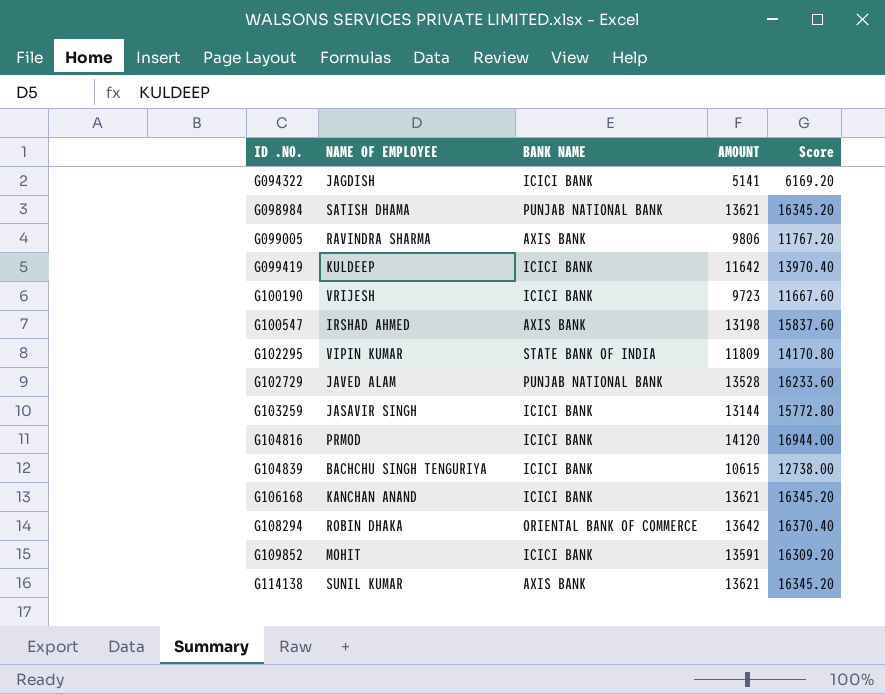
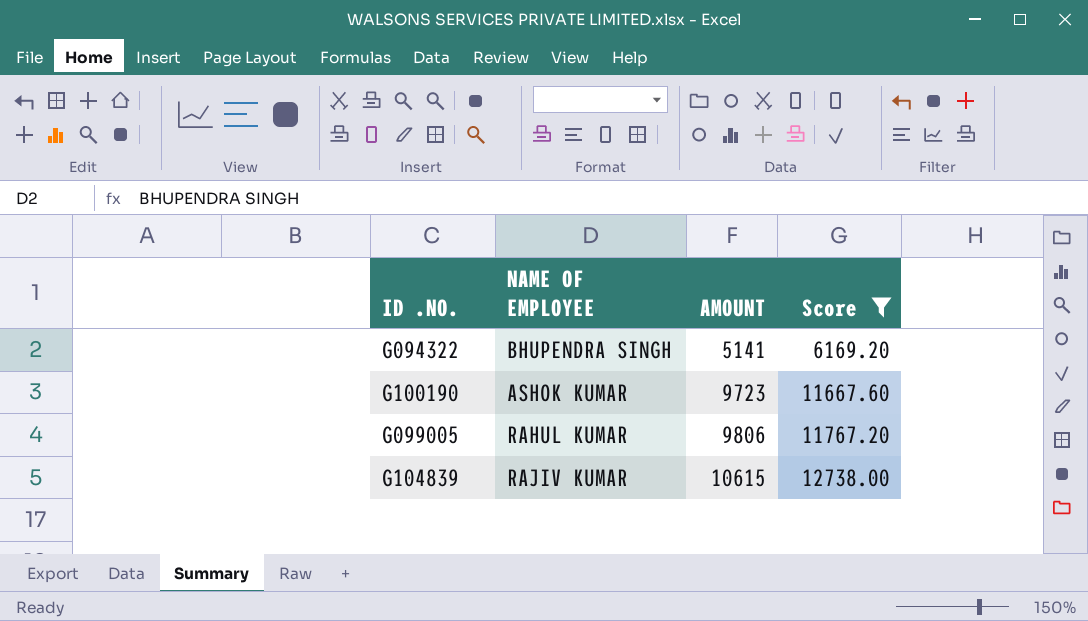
filter: none -> Score <= 12738.00
row order: ID .NO. ascending -> AMOUNT ascending
column BANK NAME | position: 3 -> none
G094322 | NAME OF EMPLOYEE: JAGDISH -> BHUPENDRA SINGH
G100190 | NAME OF EMPLOYEE: VRIJESH -> ASHOK KUMAR
G099005 | NAME OF EMPLOYEE: RAVINDRA SHARMA -> RAHUL KUMAR
G104839 | NAME OF EMPLOYEE: BACHCHU SINGH TENGURIYA -> RAJIV KUMAR

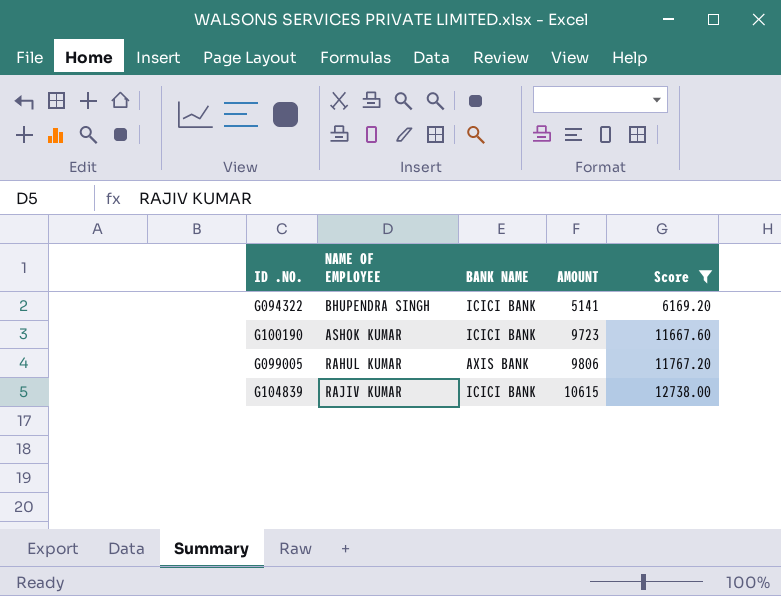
column BANK NAME | position: none -> 3

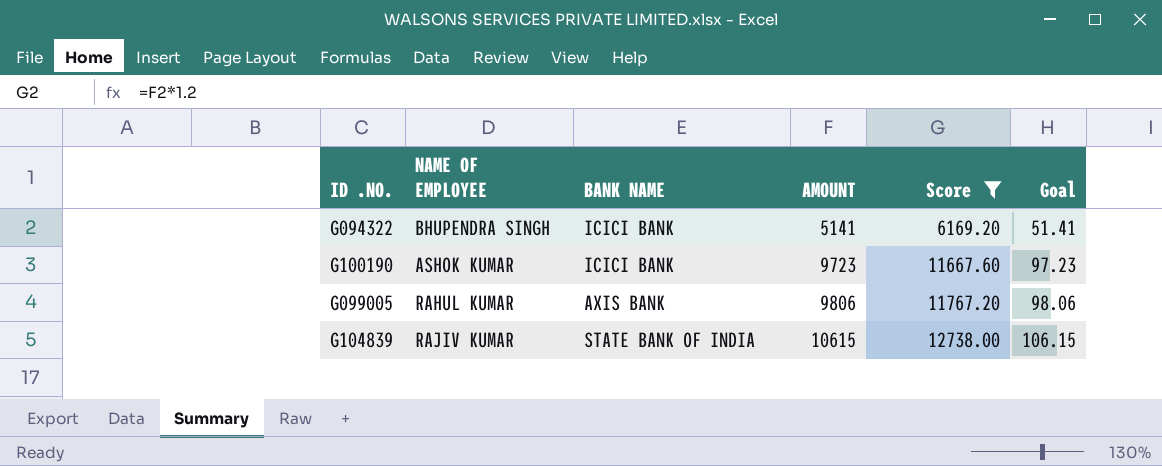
column Goal | formula: none -> [AMOUNT] * 0.01
G104839 | BANK NAME: ICICI BANK -> STATE BANK OF INDIA

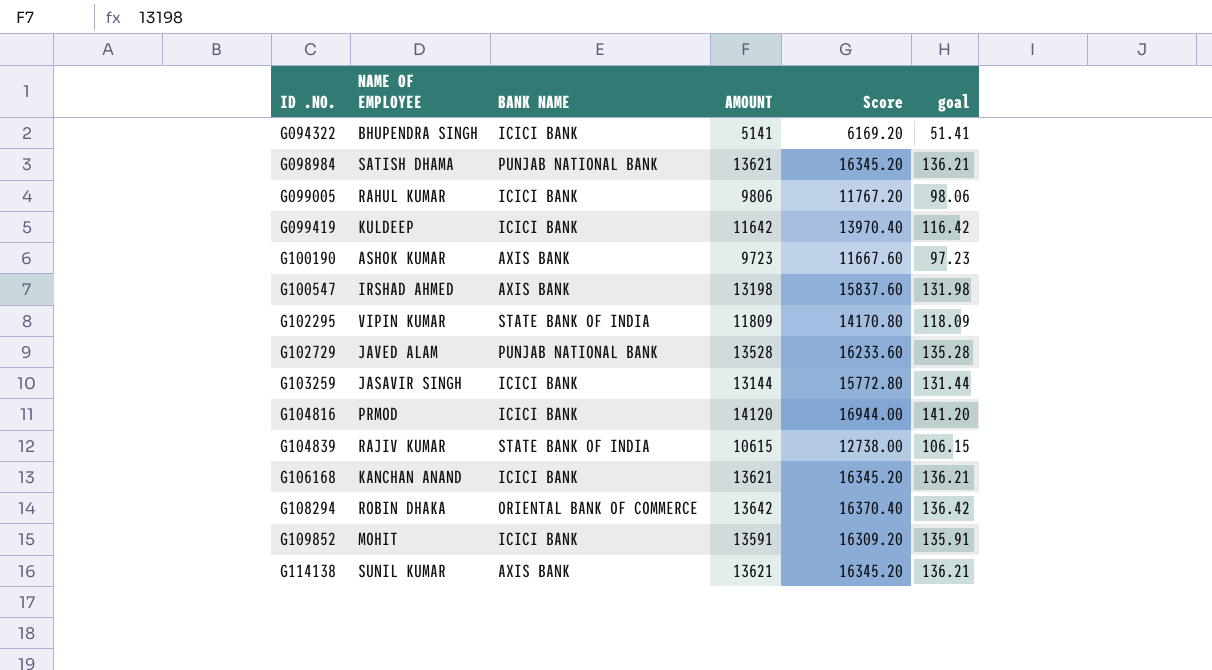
filter: Score <= 12738.00 -> none
row order: AMOUNT ascending -> ID .NO. ascending
column name: Goal -> goal
G099005 | BANK NAME: AXIS BANK -> ICICI BANK
G100190 | BANK NAME: ICICI BANK -> AXIS BANK

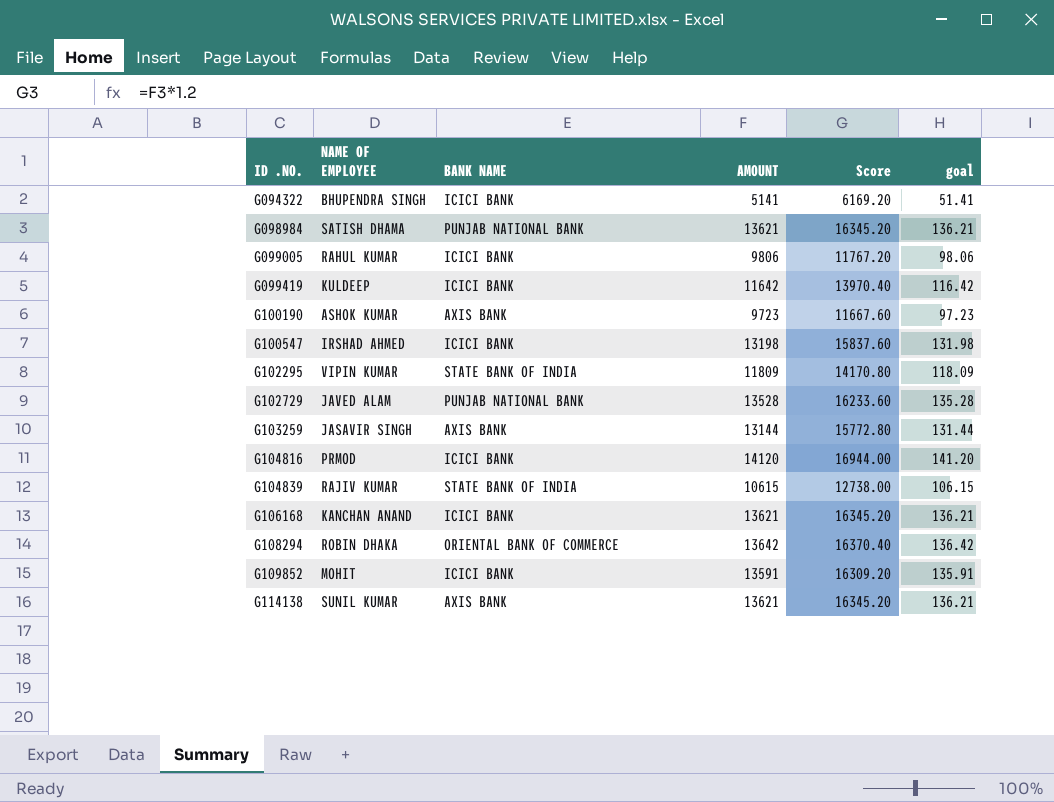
G100547 | BANK NAME: AXIS BANK -> ICICI BANK
G103259 | BANK NAME: ICICI BANK -> AXIS BANK

